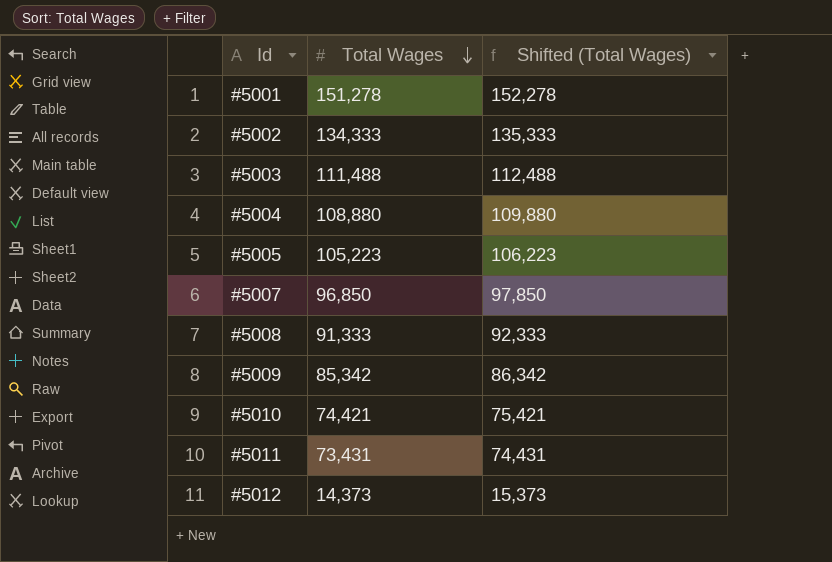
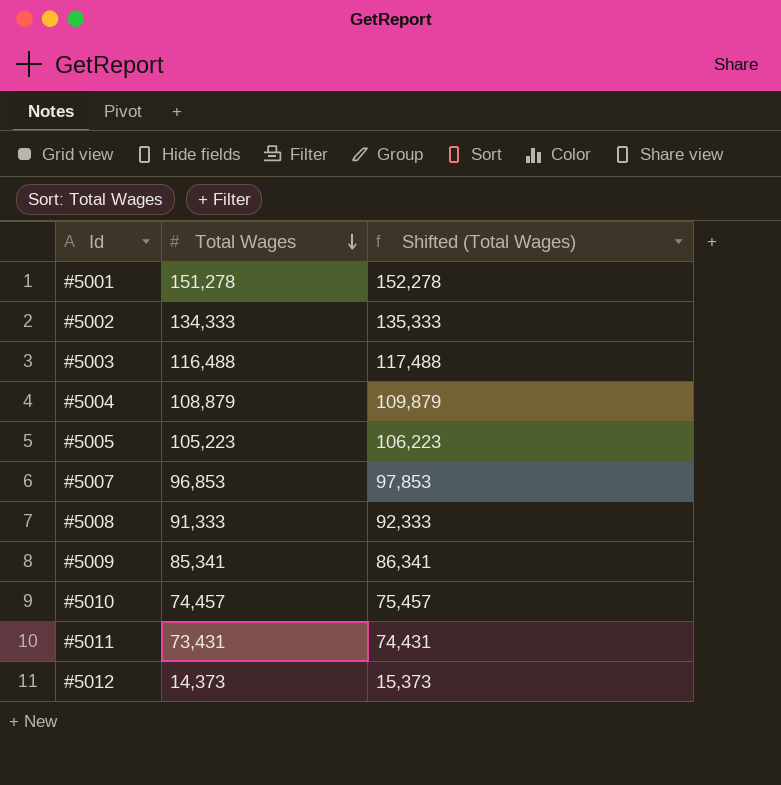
#5003 | Total Wages: 111,488 -> 116,488
#5003 | Shifted (Total Wages): 112,488 -> 117,488
#5004 | Total Wages: 108,880 -> 108,879
#5004 | Shifted (Total Wages): 109,880 -> 109,879
#5007 | Total Wages: 96,850 -> 96,853
#5007 | Shifted (Total Wages): 97,850 -> 97,853
#5009 | Total Wages: 85,342 -> 85,341
#5009 | Shifted (Total Wages): 86,342 -> 86,341
#5010 | Total Wages: 74,421 -> 74,457
#5010 | Shifted (Total Wages): 75,421 -> 75,457

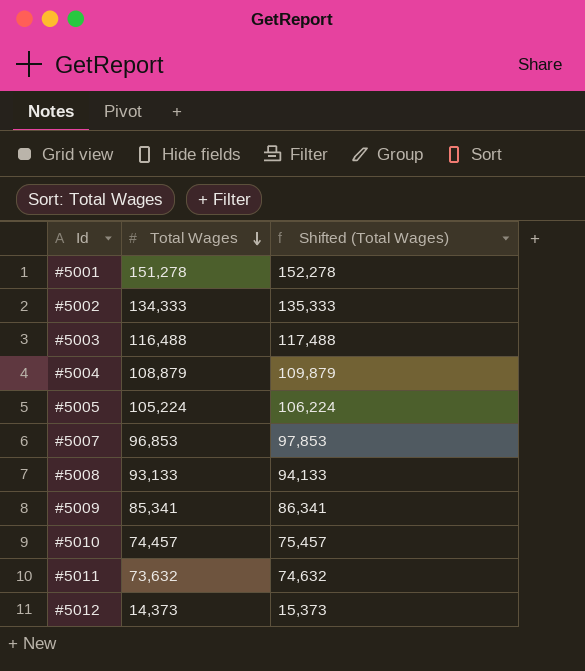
#5005 | Total Wages: 105,223 -> 105,224
#5005 | Shifted (Total Wages): 106,223 -> 106,224
#5008 | Total Wages: 91,333 -> 93,133
#5008 | Shifted (Total Wages): 92,333 -> 94,133
#5011 | Total Wages: 73,431 -> 73,632
#5011 | Shifted (Total Wages): 74,431 -> 74,632

